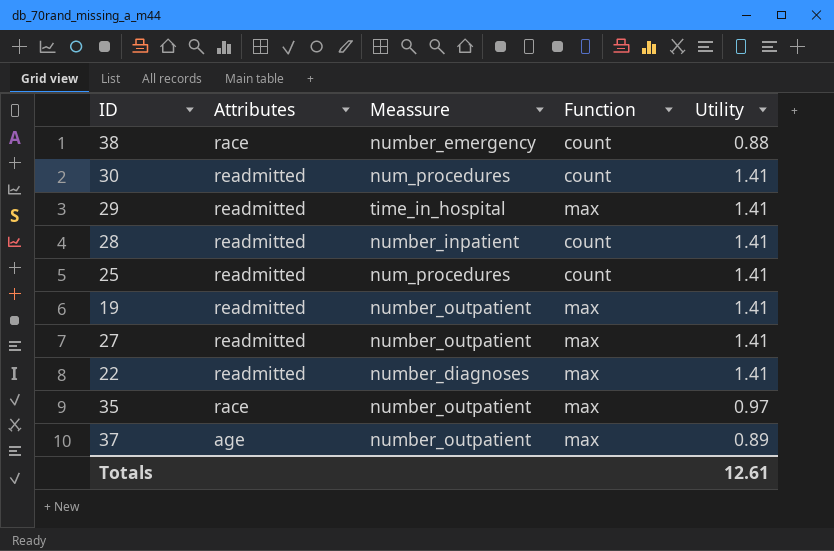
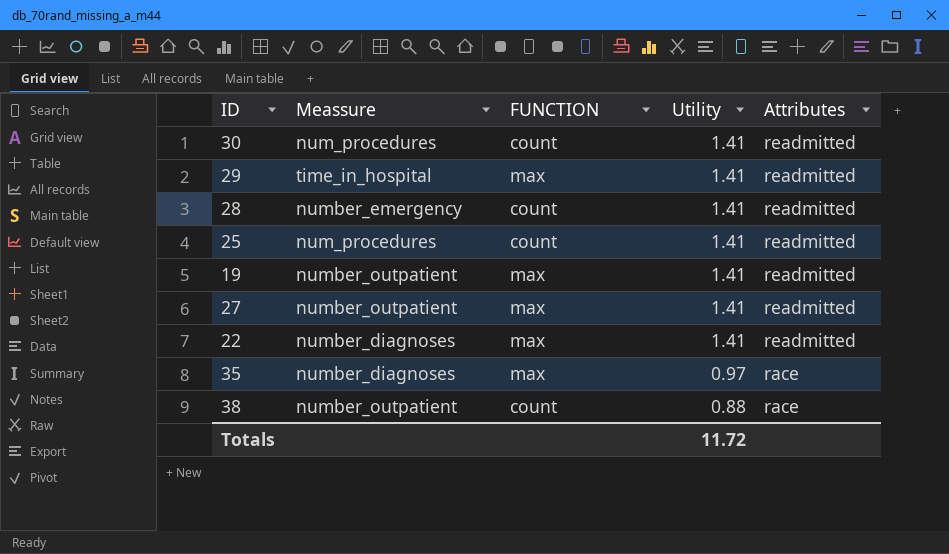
row order: none -> Utility descending
column name: Function -> FUNCTION
column Attributes | position: 2 -> 5
row 37: age | number_outpatient | max | 0.89 -> none
28 | Meassure: number_inpatient -> number_emergency
35 | Meassure: number_outpatient -> number_diagnoses
38 | Meassure: number_emergency -> number_outpatient
Totals | Utility: 12.61 -> 11.72

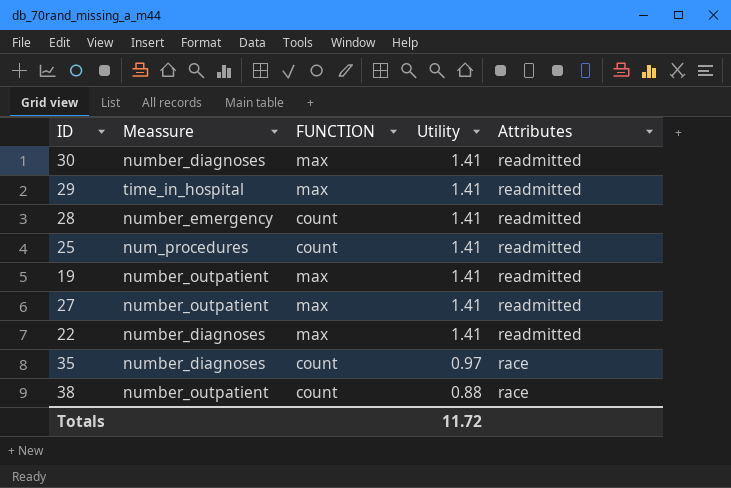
30 | Meassure: num_procedures -> number_diagnoses
30 | FUNCTION: count -> max
35 | FUNCTION: max -> count

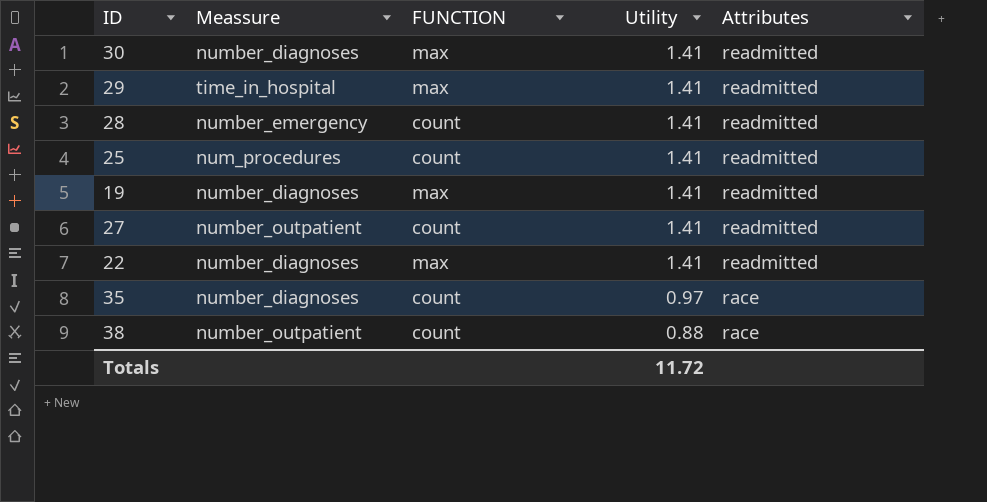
19 | Meassure: number_outpatient -> number_diagnoses
27 | FUNCTION: max -> count

